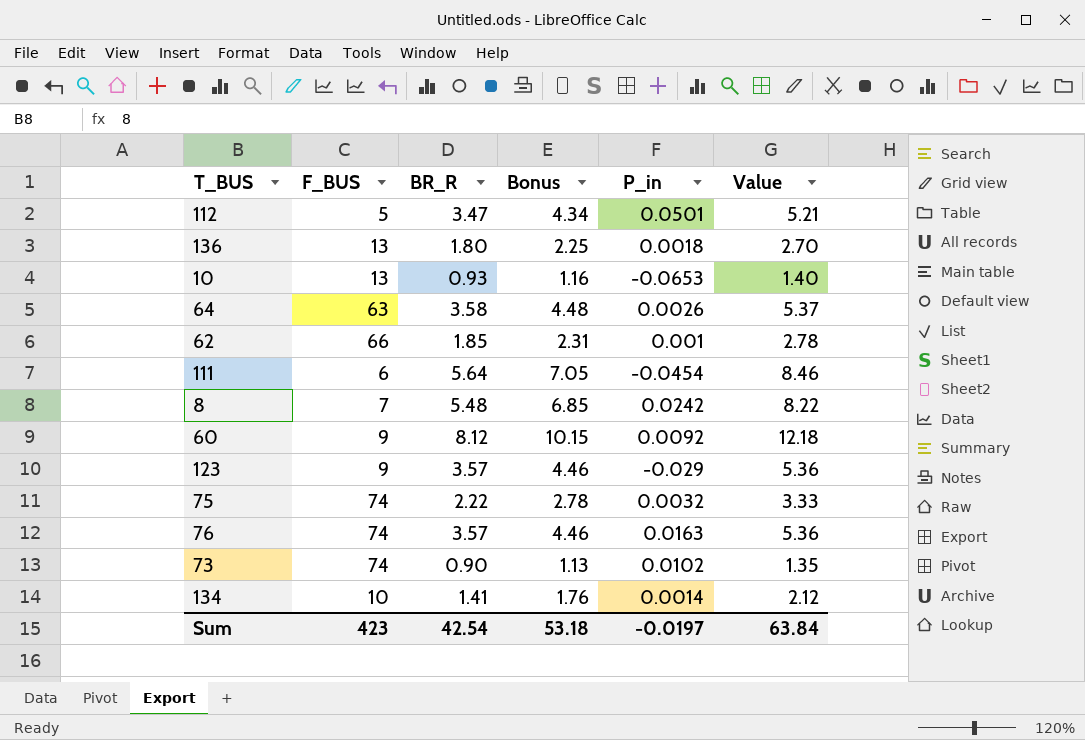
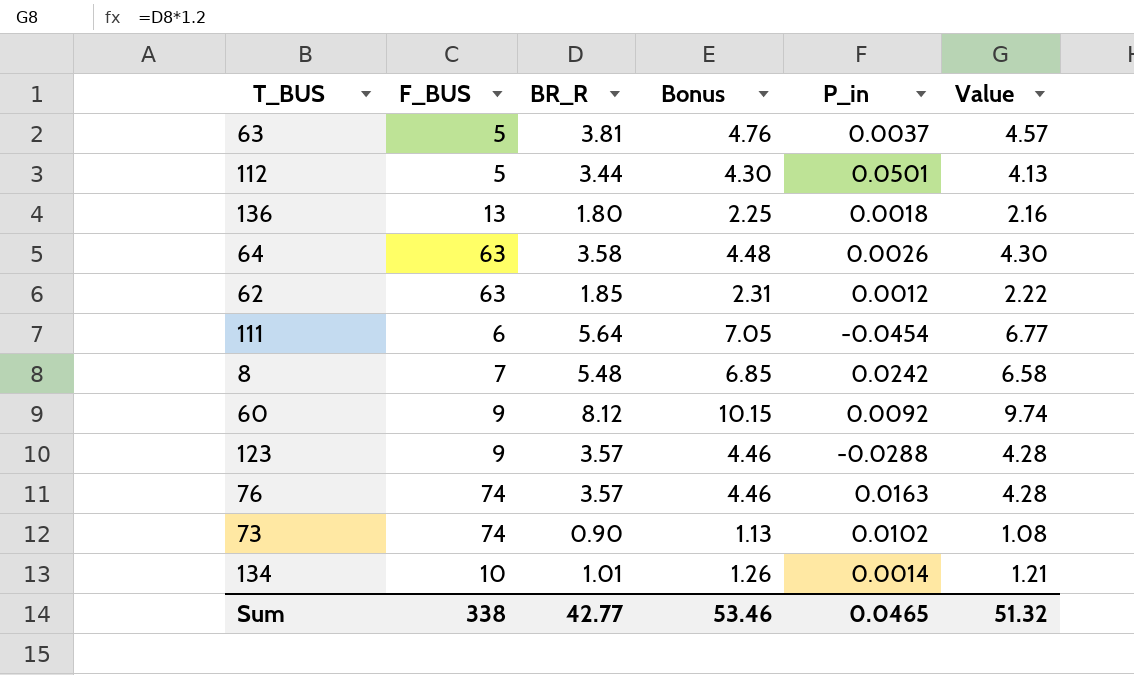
column Value | formula: [BR_R] * 1.5 -> [BR_R] * 1.2
row 10: 13 | 0.93 | 1.16 | -0.0653 | 1.40 -> none
row 75: 74 | 2.22 | 2.78 | 0.0032 | 3.33 -> none
row 63: none -> 5 | 3.81 | 4.76 | 0.0037 | 4.57
112 | BR_R: 3.47 -> 3.44
112 | Bonus: 4.34 -> 4.30
62 | F_BUS: 66 -> 63
62 | P_in: 0.001 -> 0.0012
123 | P_in: -0.029 -> -0.0288
134 | BR_R: 1.41 -> 1.01
134 | Bonus: 1.76 -> 1.26
Sum | F_BUS: 423 -> 338
Sum | BR_R: 42.54 -> 42.77
Sum | Bonus: 53.18 -> 53.46
Sum | P_in: -0.0197 -> 0.0465
Sum | Value: 63.84 -> 51.32

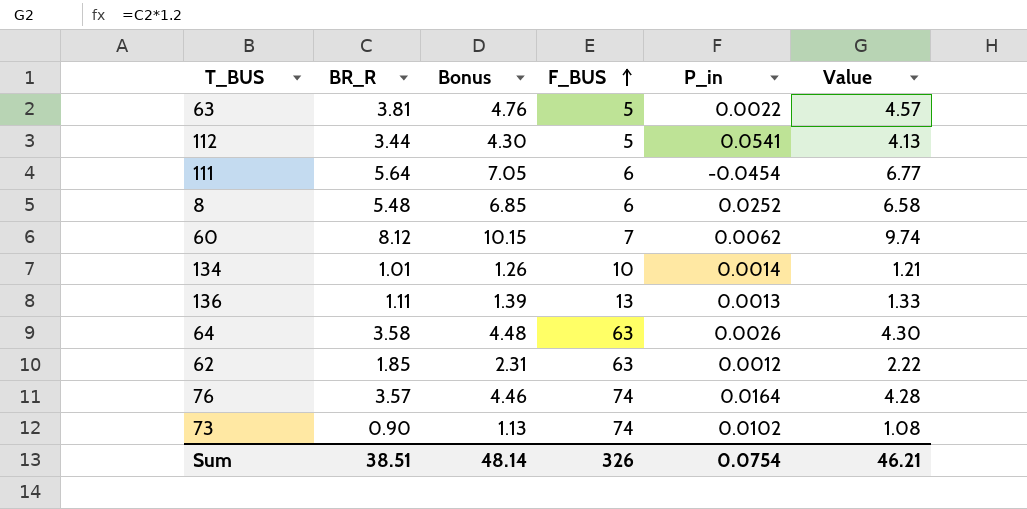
row order: none -> F_BUS ascending
column F_BUS | position: 2 -> 4
row 123: 9 | 3.57 | 4.46 | -0.0288 | 4.28 -> none
63 | P_in: 0.0037 -> 0.0022
112 | P_in: 0.0501 -> 0.0541
8 | F_BUS: 7 -> 6
8 | P_in: 0.0242 -> 0.0252
60 | F_BUS: 9 -> 7
60 | P_in: 0.0092 -> 0.0062
136 | BR_R: 1.80 -> 1.11
136 | Bonus: 2.25 -> 1.39
136 | P_in: 0.0018 -> 0.0013
136 | Value: 2.16 -> 1.33
76 | P_in: 0.0163 -> 0.0164
Sum | BR_R: 42.77 -> 38.51
Sum | Bonus: 53.46 -> 48.14
Sum | F_BUS: 338 -> 326
Sum | P_in: 0.0465 -> 0.0754
Sum | Value: 51.32 -> 46.21

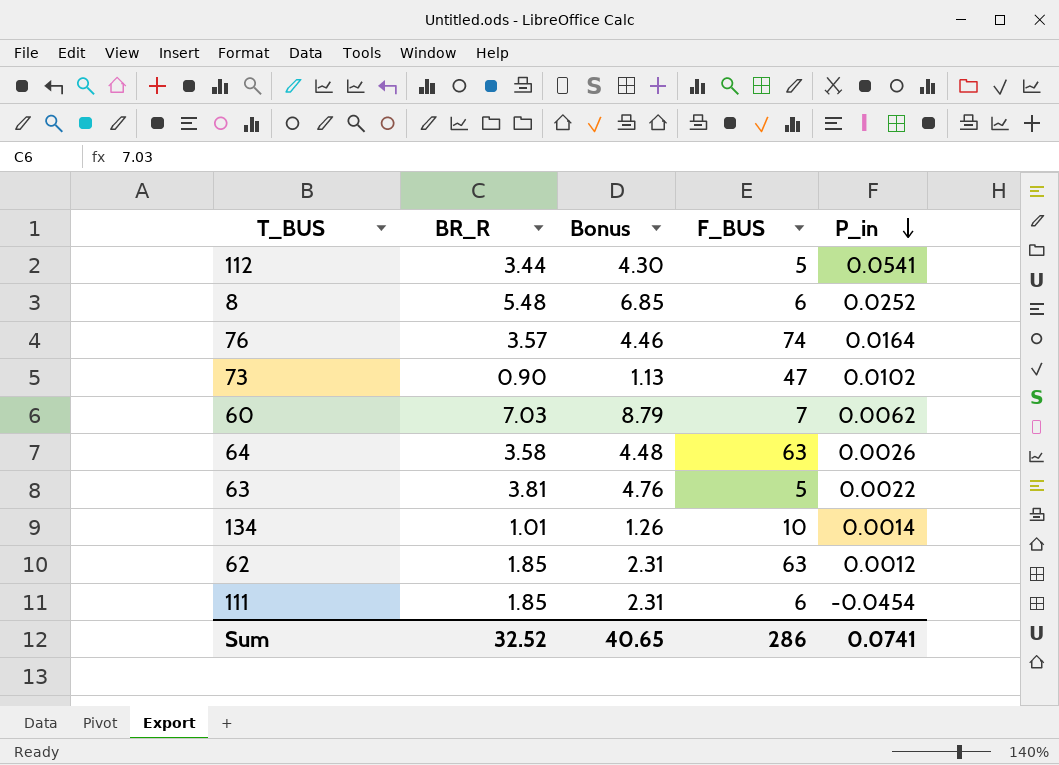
row order: F_BUS ascending -> P_in descending
column Value | formula: [BR_R] * 1.2 -> none
row 136: 1.11 | 1.39 | 13 | 0.0013 | 1.33 -> none
73 | F_BUS: 74 -> 47
60 | BR_R: 8.12 -> 7.03
60 | Bonus: 10.15 -> 8.79
111 | BR_R: 5.64 -> 1.85
111 | Bonus: 7.05 -> 2.31
Sum | BR_R: 38.51 -> 32.52
Sum | Bonus: 48.14 -> 40.65
Sum | F_BUS: 326 -> 286
Sum | P_in: 0.0754 -> 0.0741

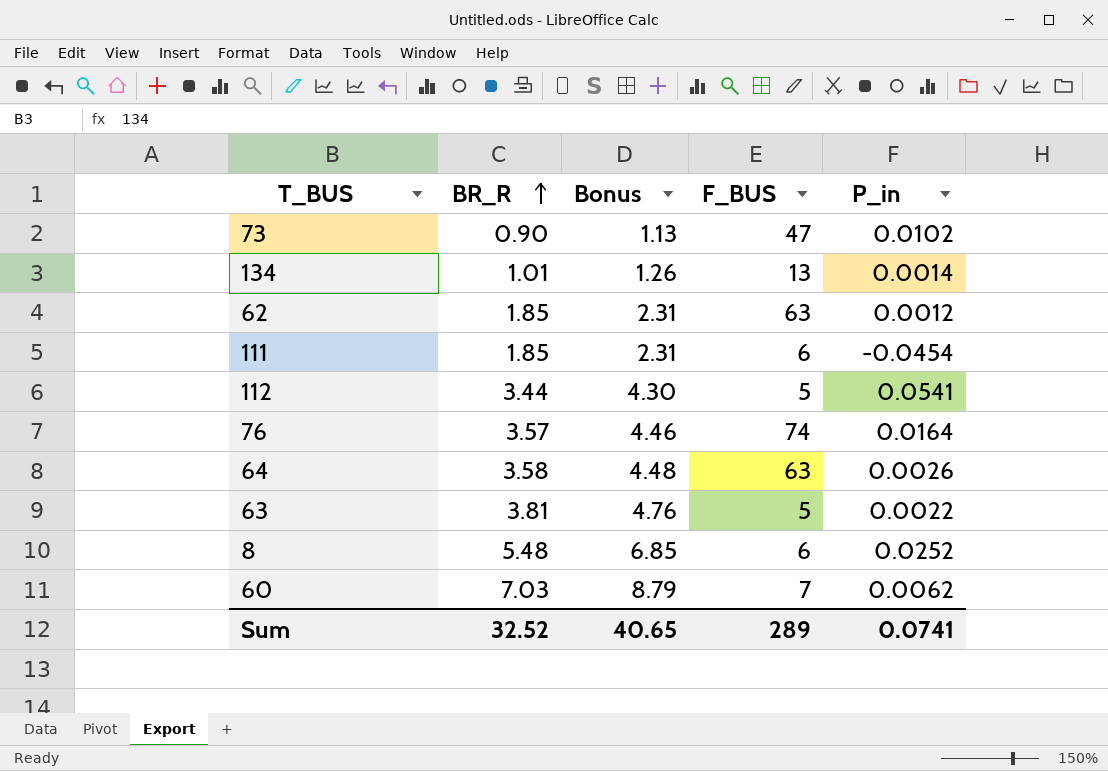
row order: P_in descending -> BR_R ascending
134 | F_BUS: 10 -> 13
Sum | F_BUS: 286 -> 289

